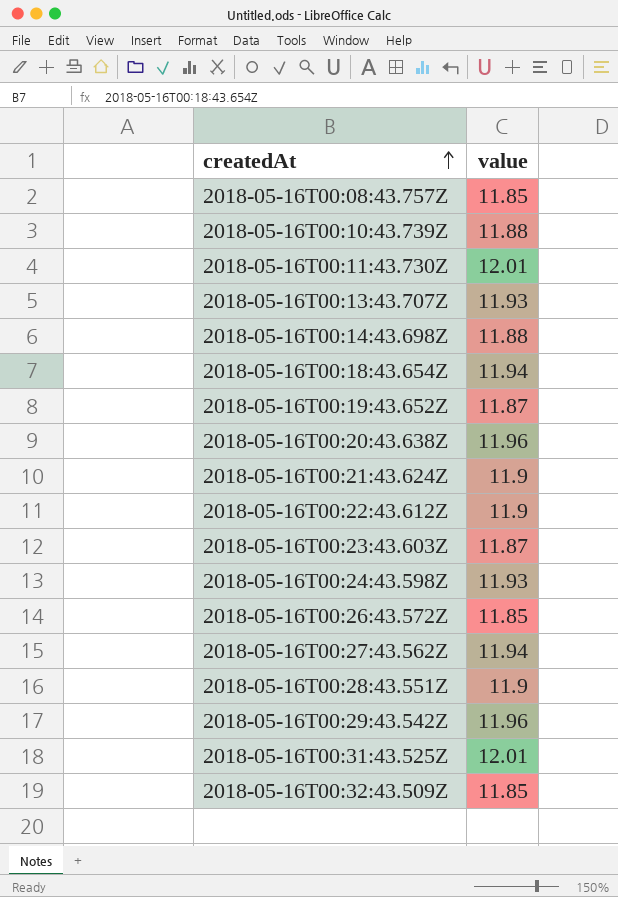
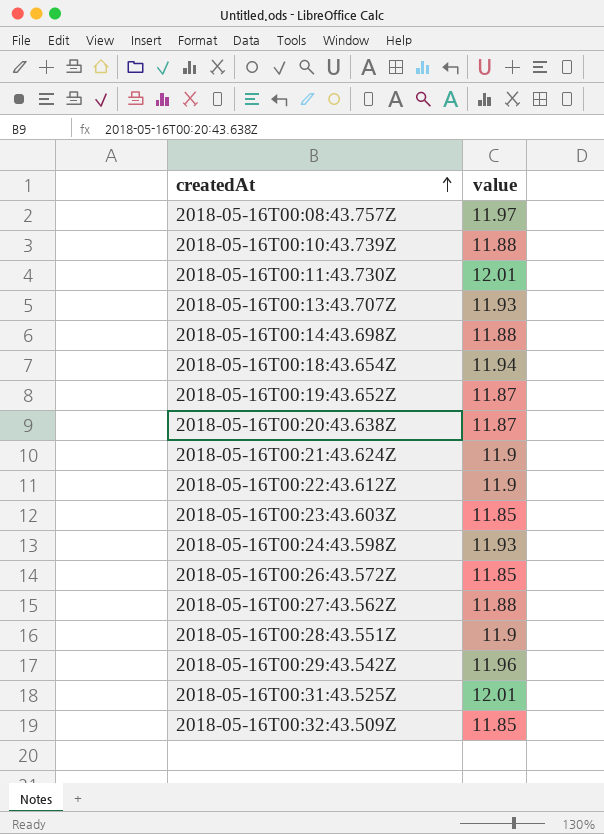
2018-05-16T00:08:43.757Z | value: 11.85 -> 11.97
2018-05-16T00:20:43.638Z | value: 11.96 -> 11.87
2018-05-16T00:23:43.603Z | value: 11.87 -> 11.85
2018-05-16T00:27:43.562Z | value: 11.94 -> 11.88

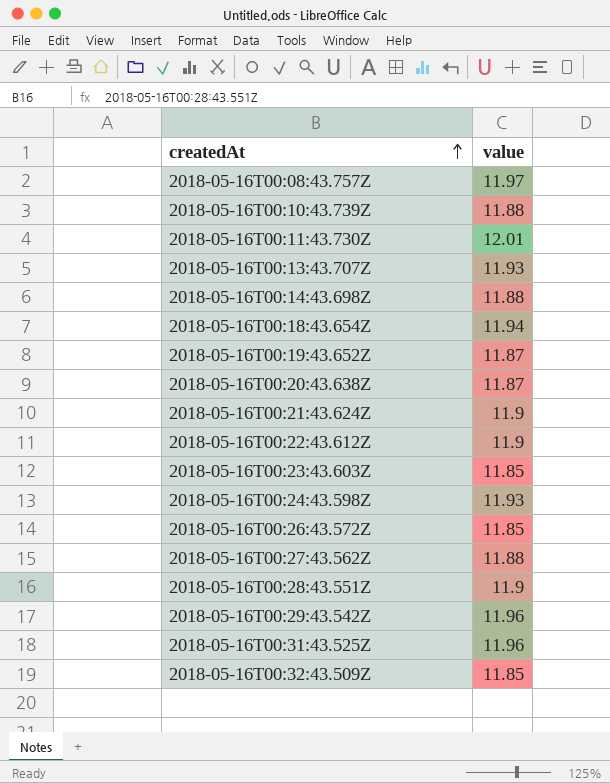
2018-05-16T00:31:43.525Z | value: 12.01 -> 11.96

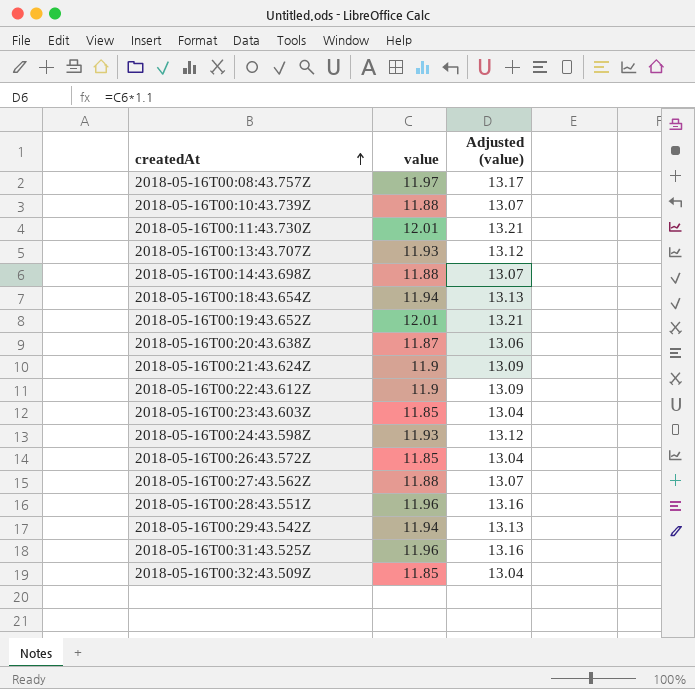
column Adjusted (value) | formula: none -> [value] * 1.1
2018-05-16T00:19:43.652Z | value: 11.87 -> 12.01
2018-05-16T00:28:43.551Z | value: 11.9 -> 11.96
2018-05-16T00:29:43.542Z | value: 11.96 -> 11.94

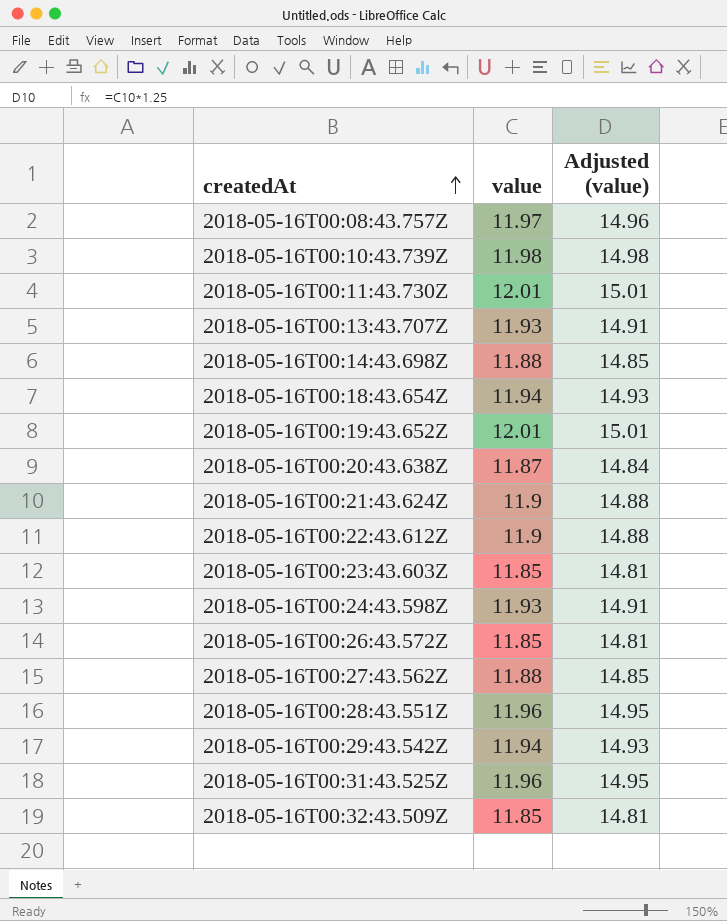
column Adjusted (value) | formula: [value] * 1.1 -> [value] * 1.25
2018-05-16T00:10:43.739Z | value: 11.88 -> 11.98

